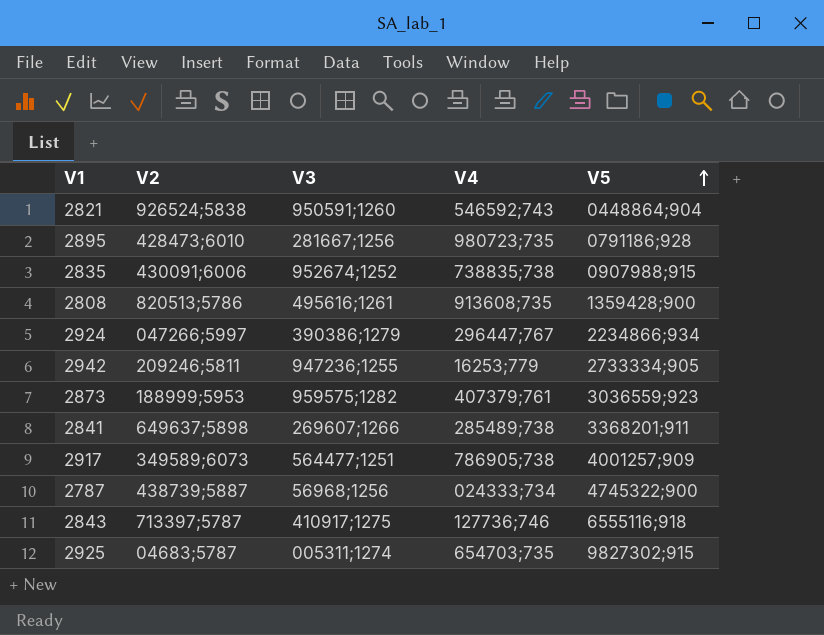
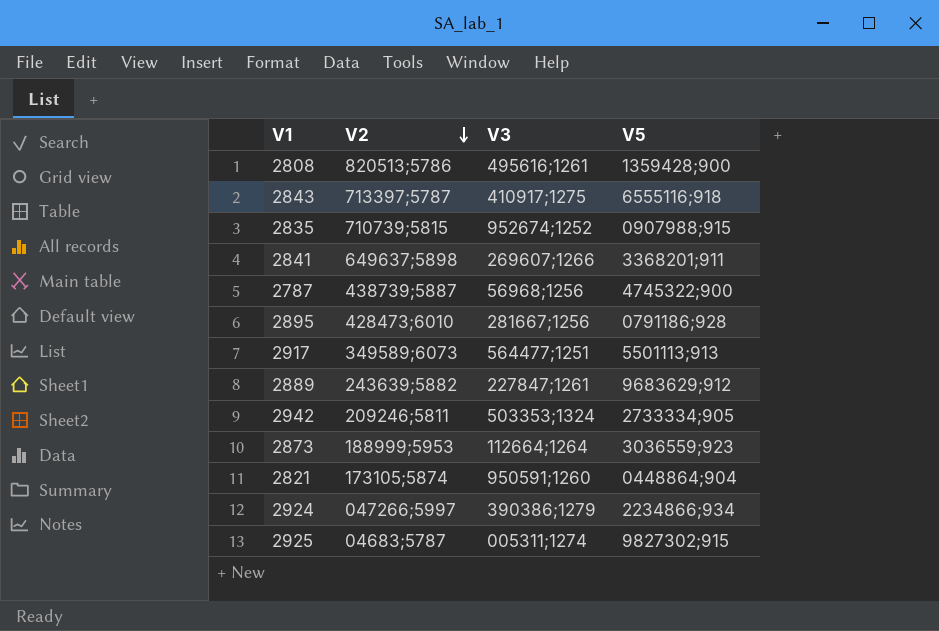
row order: V5 ascending -> V2 descending
column V4 | position: 4 -> none
2835 | V2: 430091;6006 -> 710739;5815
2917 | V5: 4001257;909 -> 5501113;913
row 2889: none -> 243639;5882 | 227847;1261 | 9683629;912
2942 | V3: 947236;1255 -> 503353;1324
2873 | V3: 959575;1282 -> 112664;1264
2821 | V2: 926524;5838 -> 173105;5874

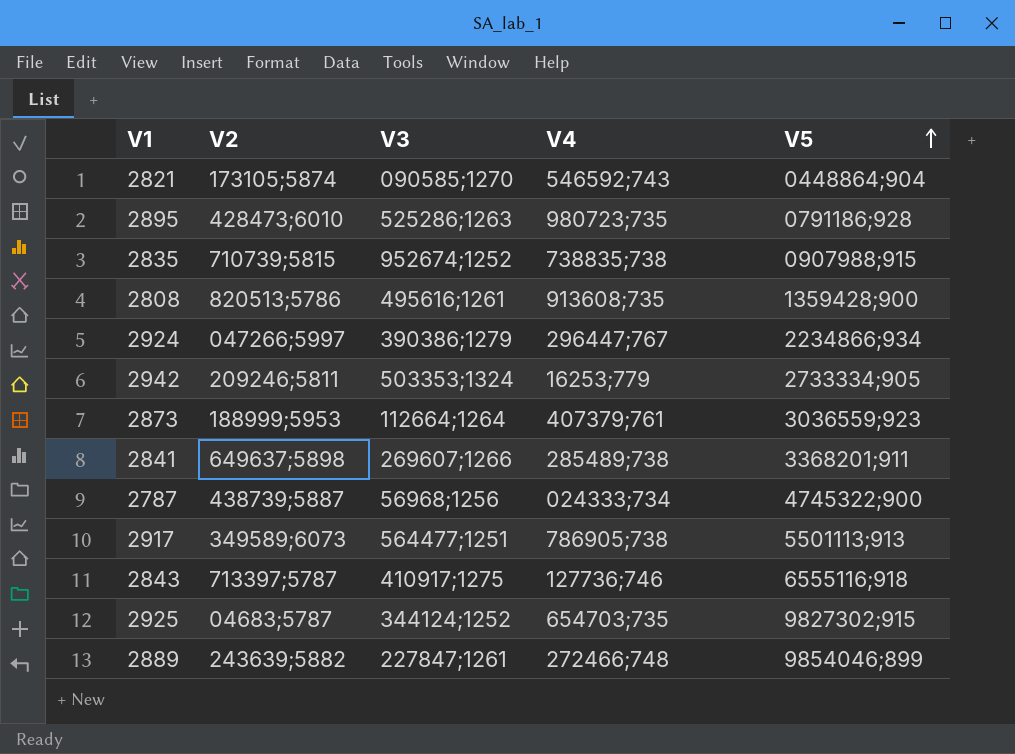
row order: V2 descending -> V5 ascending
column V4 | position: none -> 4
2821 | V3: 950591;1260 -> 090585;1270
2895 | V3: 281667;1256 -> 525286;1263
2925 | V3: 005311;1274 -> 344124;1252
2889 | V5: 9683629;912 -> 9854046;899

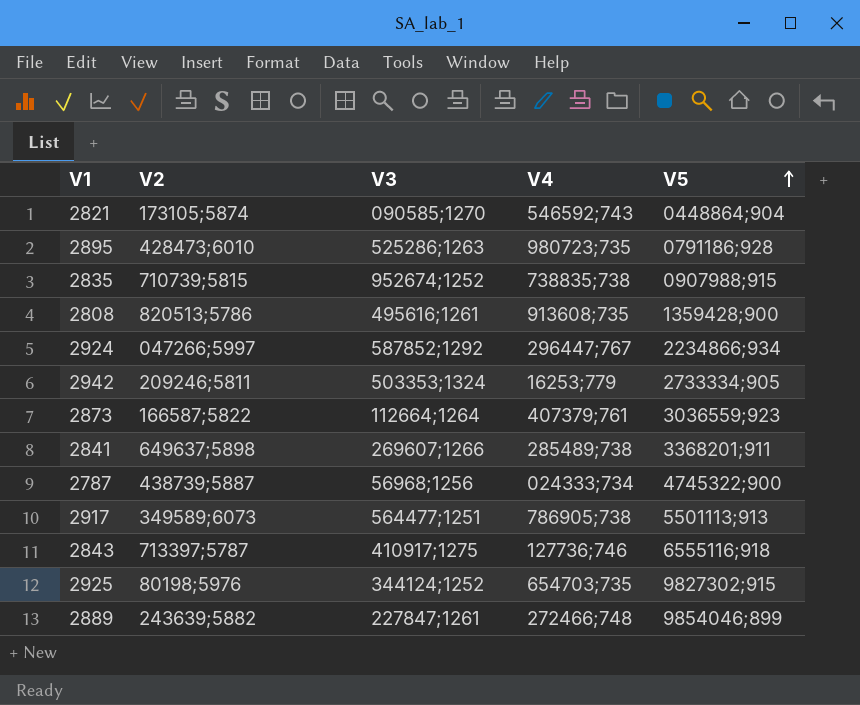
2924 | V3: 390386;1279 -> 587852;1292
2873 | V2: 188999;5953 -> 166587;5822
2925 | V2: 04683;5787 -> 80198;5976

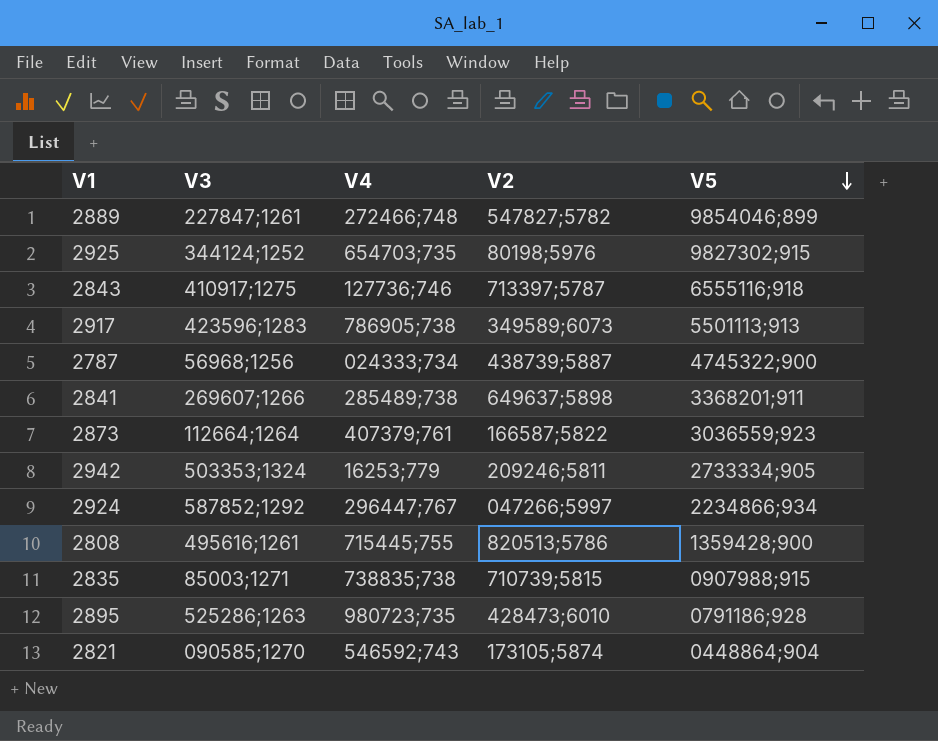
row order: V5 ascending -> V5 descending
column V2 | position: 2 -> 4
2889 | V2: 243639;5882 -> 547827;5782
2917 | V3: 564477;1251 -> 423596;1283
2808 | V4: 913608;735 -> 715445;755
2835 | V3: 952674;1252 -> 85003;1271

